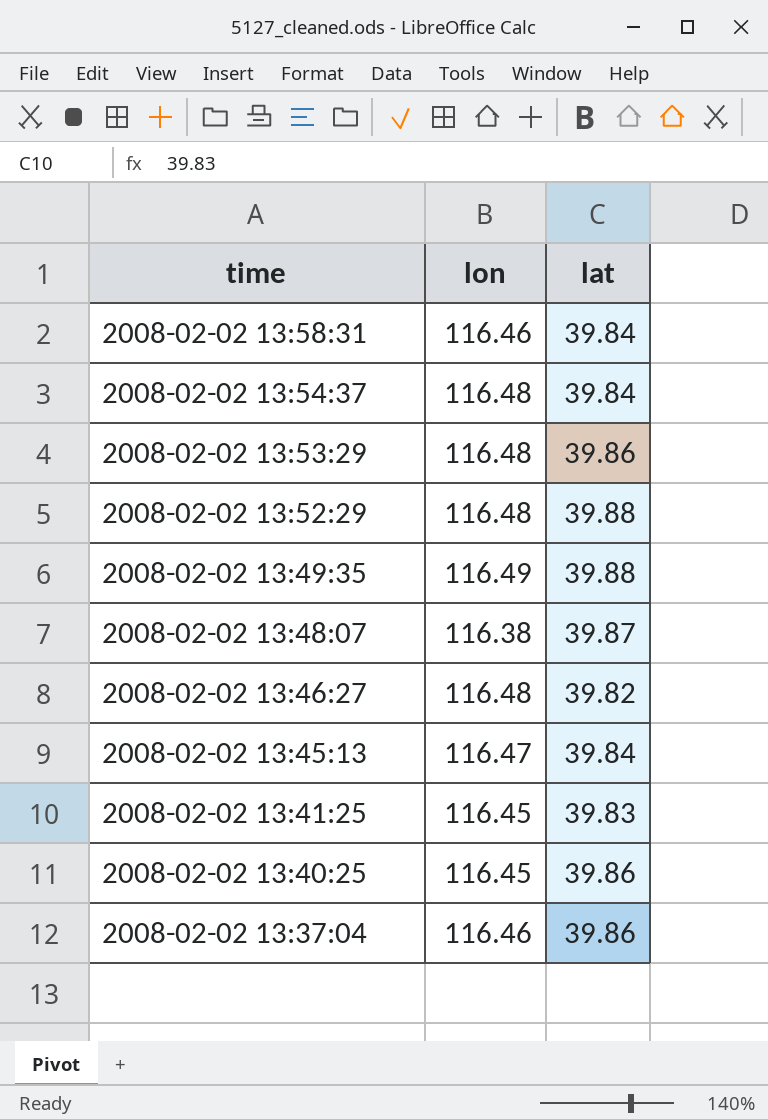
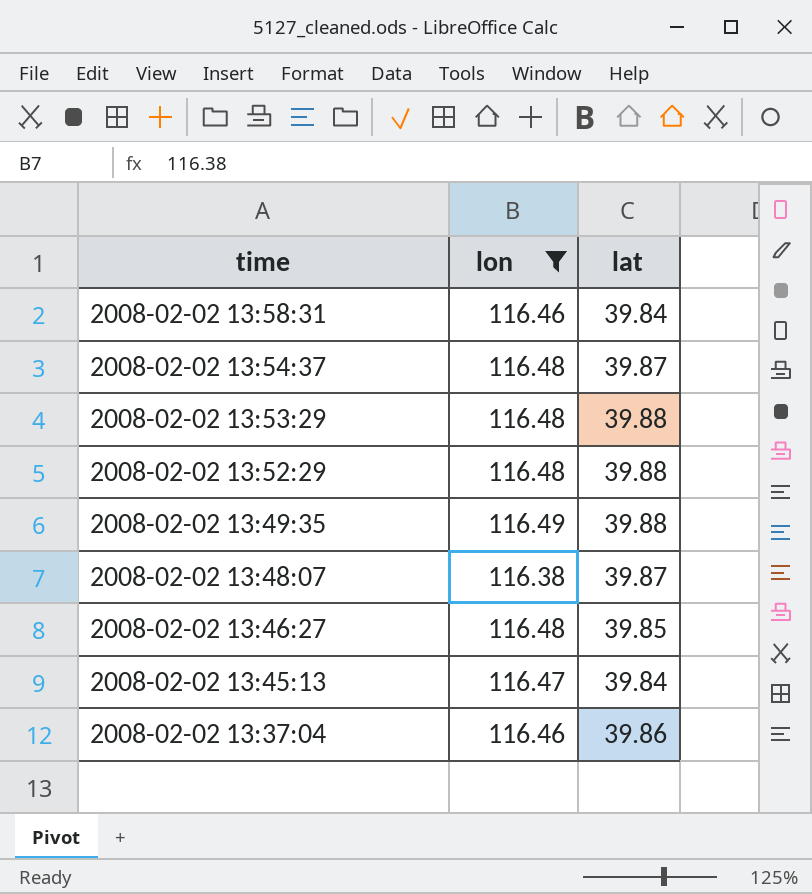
filter: none -> lon != 116.45
2008-02-02 13:54:37 | lat: 39.84 -> 39.87
2008-02-02 13:53:29 | lat: 39.86 -> 39.88
2008-02-02 13:46:27 | lat: 39.82 -> 39.85

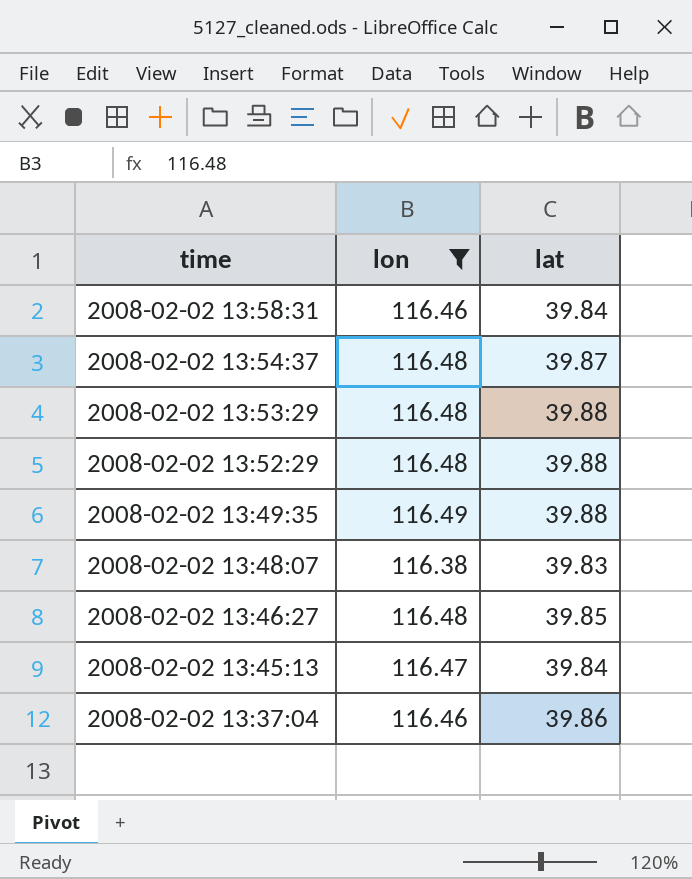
2008-02-02 13:48:07 | lat: 39.87 -> 39.83

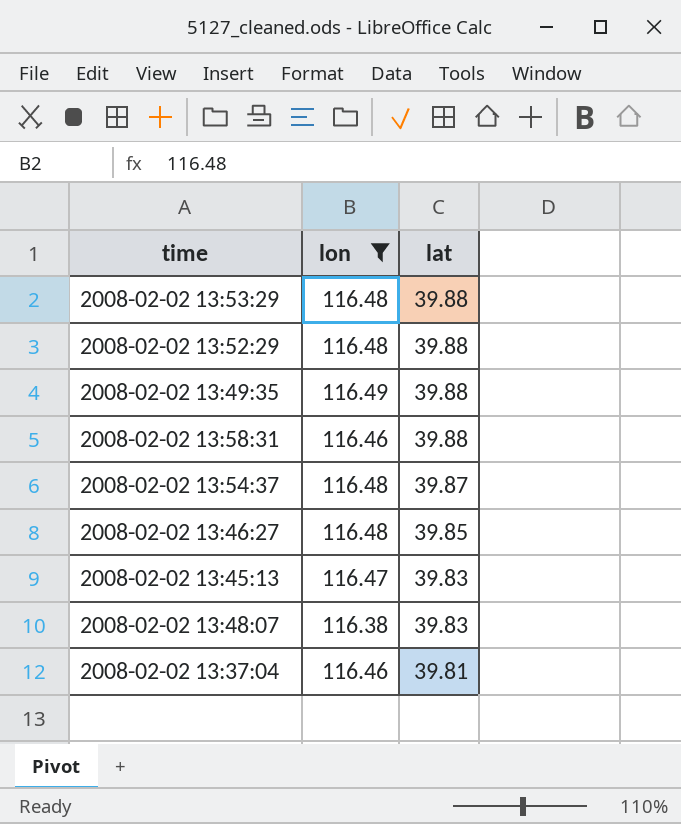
row order: time descending -> lat descending
2008-02-02 13:58:31 | lat: 39.84 -> 39.88
2008-02-02 13:45:13 | lat: 39.84 -> 39.83
2008-02-02 13:37:04 | lat: 39.86 -> 39.81

